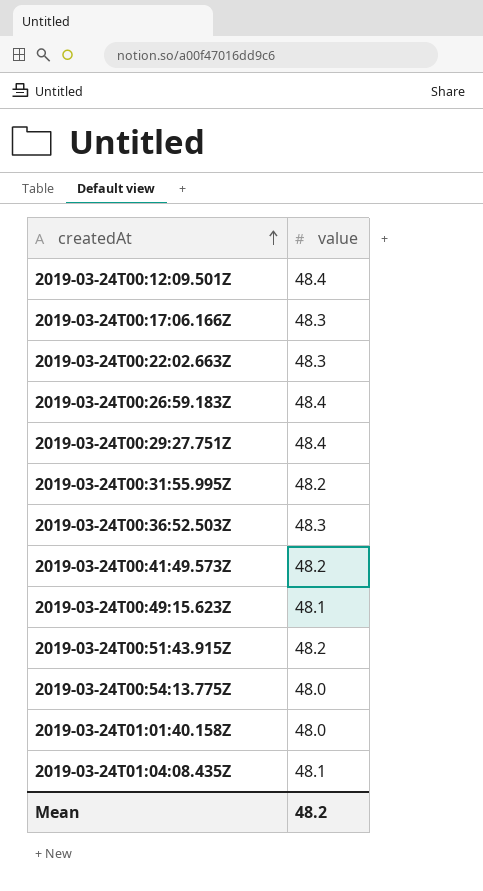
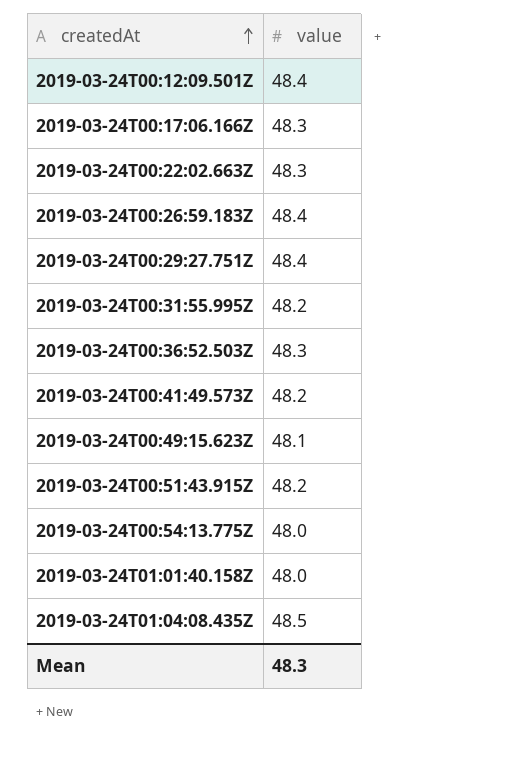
2019-03-24T01:04:08.435Z | value: 48.1 -> 48.5
Mean | value: 48.2 -> 48.3

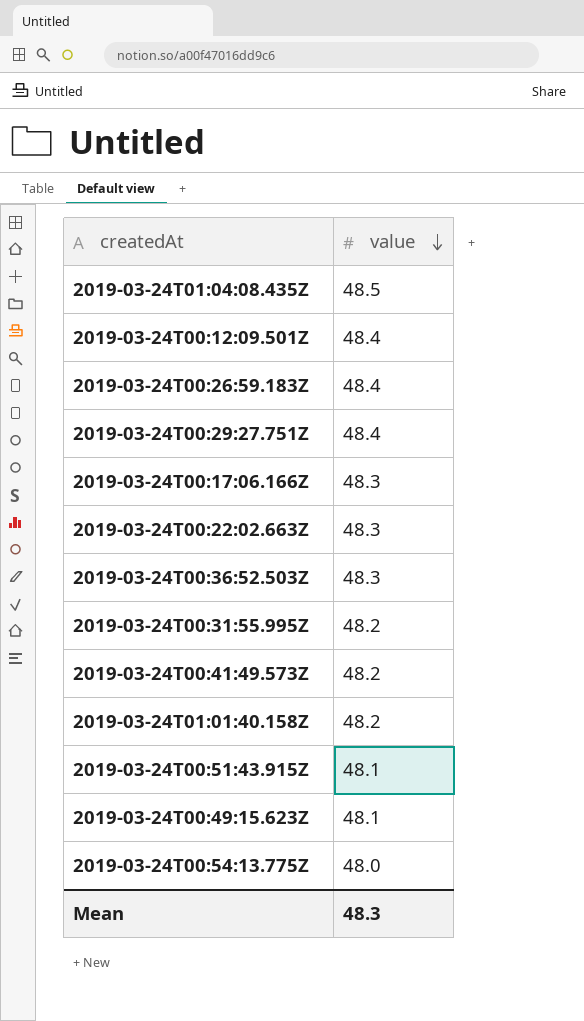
row order: createdAt ascending -> value descending
2019-03-24T01:01:40.158Z | value: 48.0 -> 48.2
2019-03-24T00:51:43.915Z | value: 48.2 -> 48.1

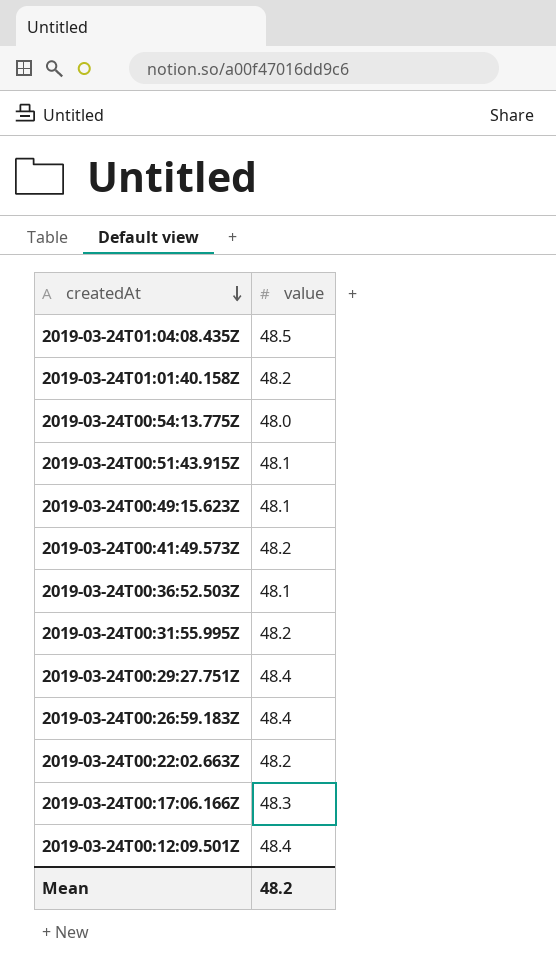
row order: value descending -> createdAt descending
2019-03-24T00:36:52.503Z | value: 48.3 -> 48.1
2019-03-24T00:22:02.663Z | value: 48.3 -> 48.2
Mean | value: 48.3 -> 48.2

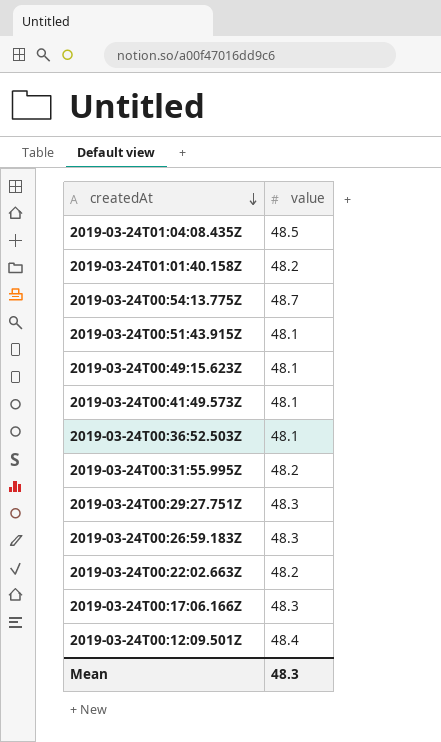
2019-03-24T00:54:13.775Z | value: 48.0 -> 48.7
2019-03-24T00:41:49.573Z | value: 48.2 -> 48.1
2019-03-24T00:29:27.751Z | value: 48.4 -> 48.3
2019-03-24T00:26:59.183Z | value: 48.4 -> 48.3
Mean | value: 48.2 -> 48.3

